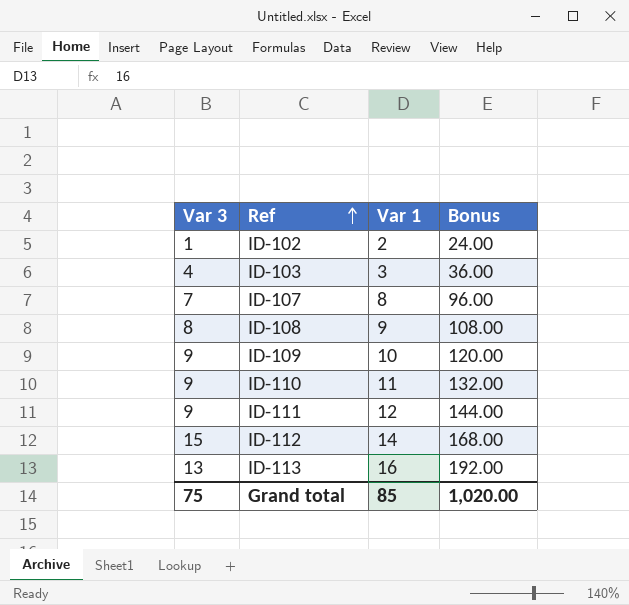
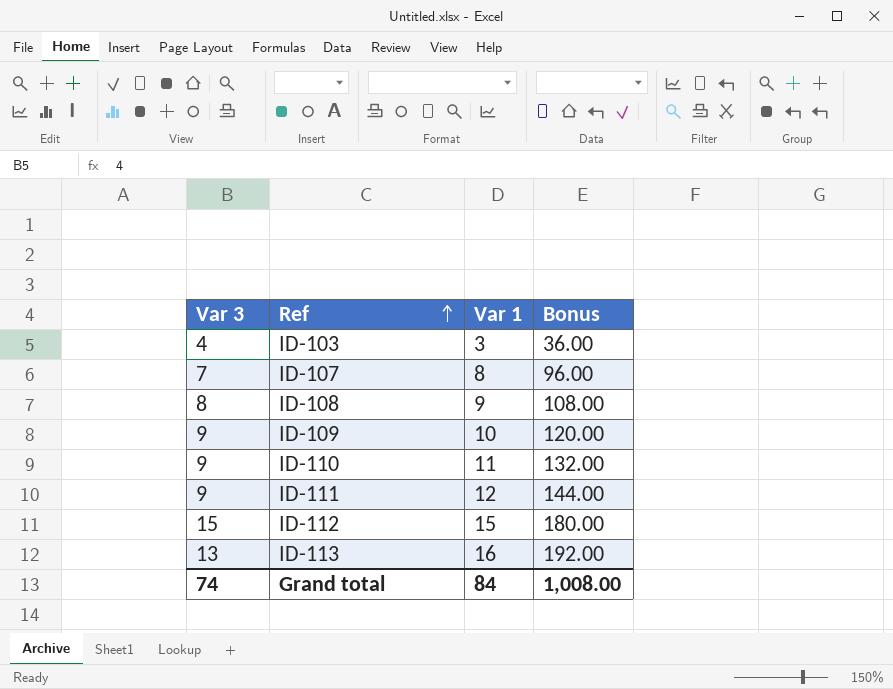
row ID-102: 1 | 2 | 24.00 -> none
ID-112 | Var 1: 14 -> 15
ID-112 | Bonus: 168.00 -> 180.00
Grand total | Var 3: 75 -> 74
Grand total | Var 1: 85 -> 84
Grand total | Bonus: 1,020.00 -> 1,008.00

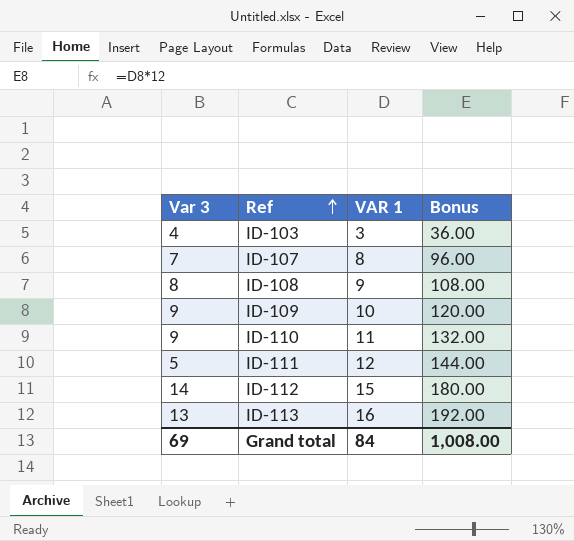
column name: Var 1 -> VAR 1
ID-111 | Var 3: 9 -> 5
ID-112 | Var 3: 15 -> 14
Grand total | Var 3: 74 -> 69

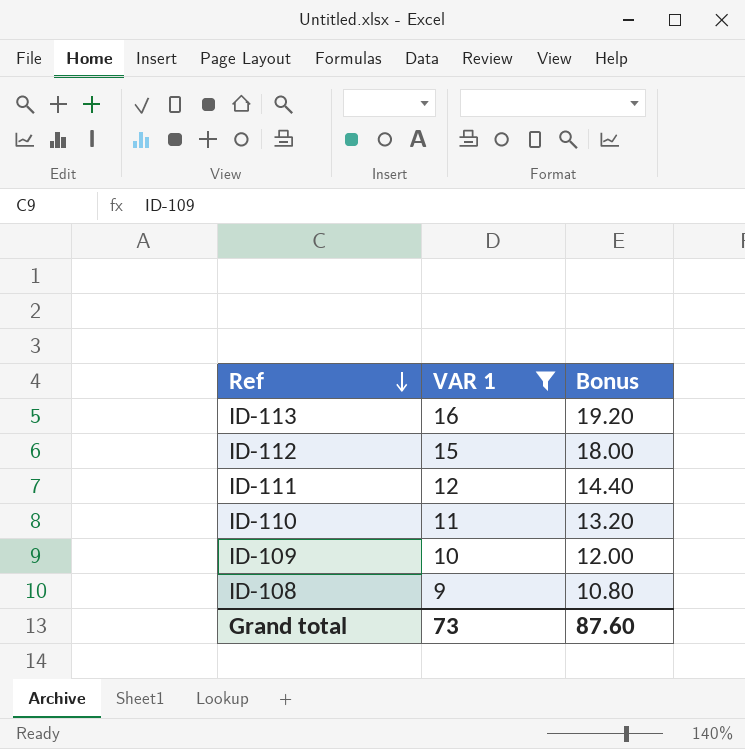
filter: none -> VAR 1 >= 9
row order: Ref ascending -> Ref descending
column Var 3 | position: 1 -> none
column Bonus | formula: [VAR 1] * 12 -> [VAR 1] * 1.2
Grand total | VAR 1: 84 -> 73
Grand total | Bonus: 1,008.00 -> 87.60

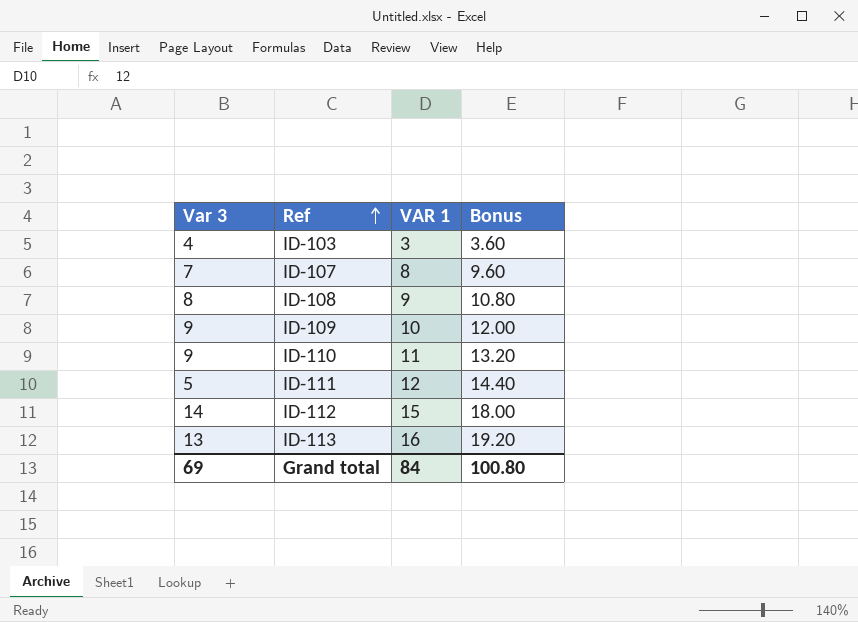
filter: VAR 1 >= 9 -> none
row order: Ref descending -> Ref ascending
column Var 3 | position: none -> 1
Grand total | VAR 1: 73 -> 84
Grand total | Bonus: 87.60 -> 100.80

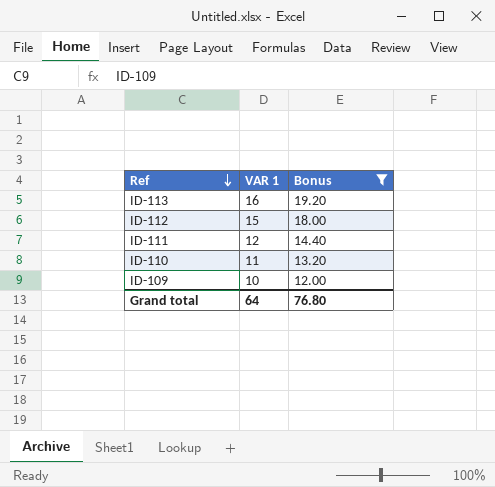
filter: none -> Bonus >= 12.00
row order: Ref ascending -> Ref descending
column Var 3 | position: 1 -> none
Grand total | VAR 1: 84 -> 64
Grand total | Bonus: 100.80 -> 76.80

